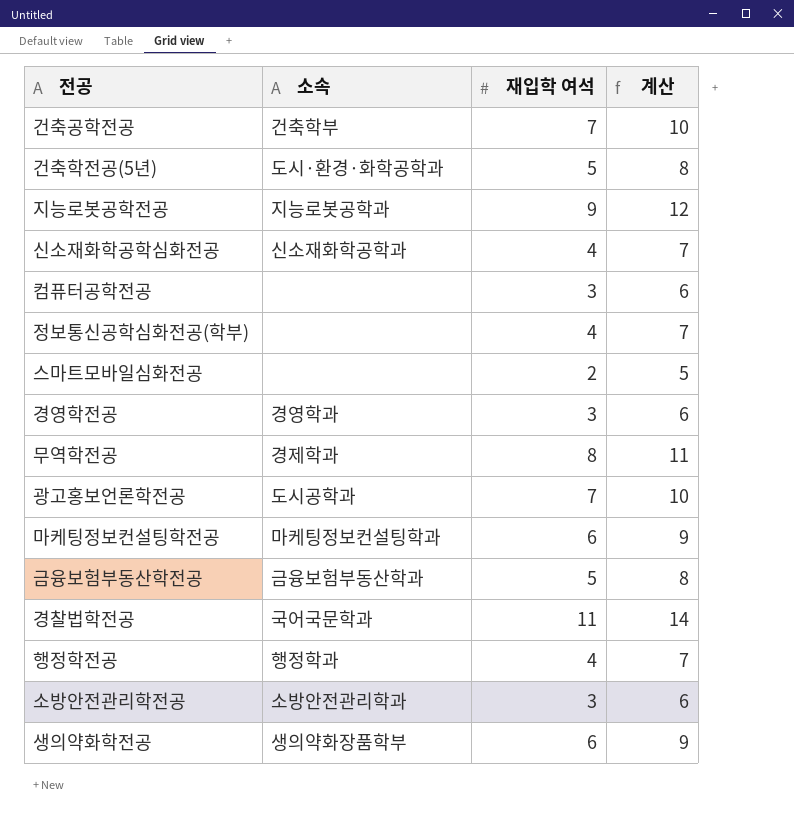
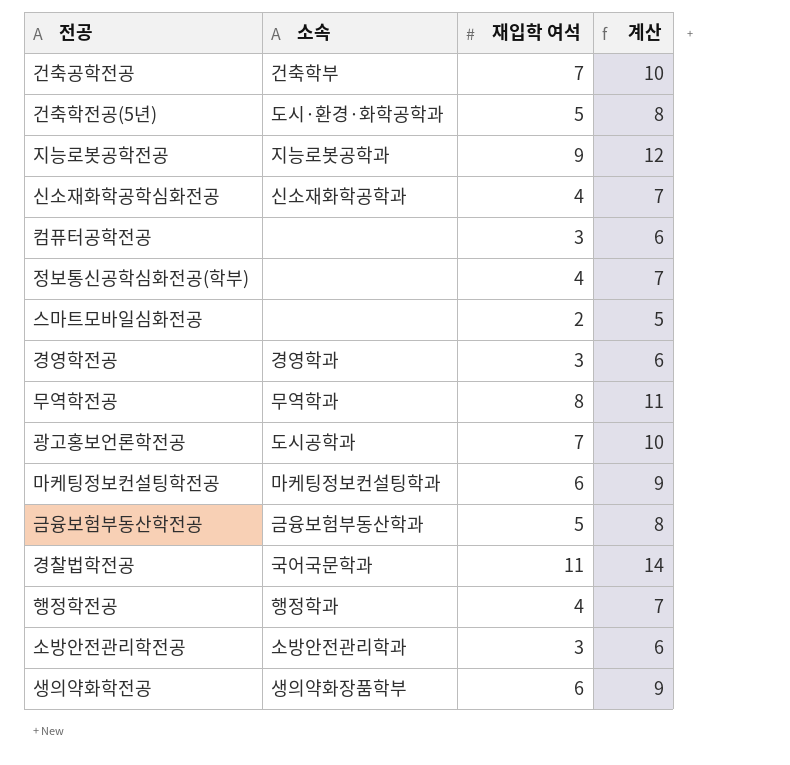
무역학전공 | 소속: 경제학과 -> 무역학과

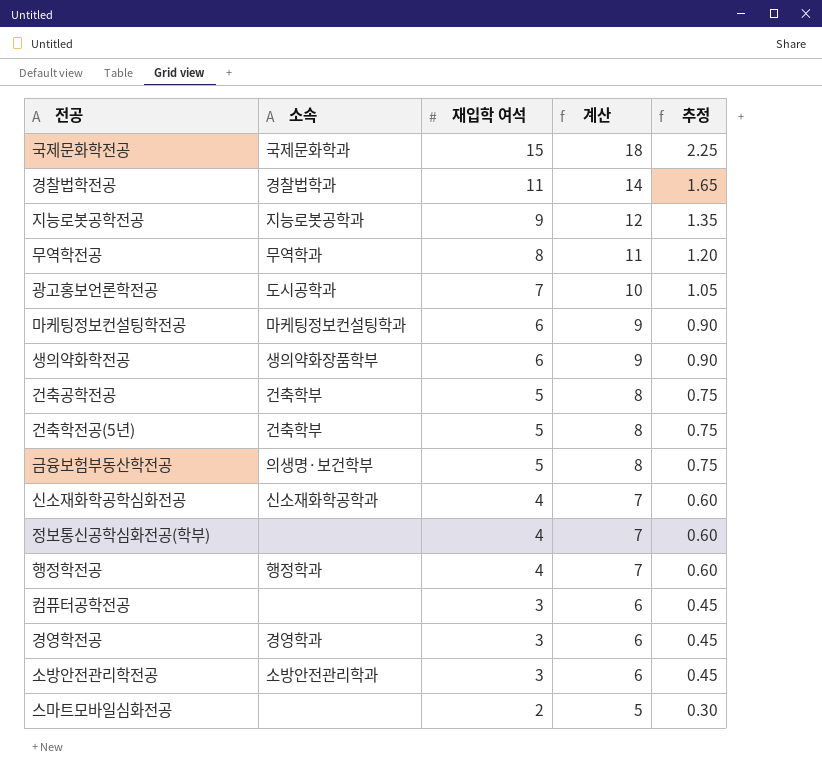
row order: none -> 재입학 여석 descending
column 추정 | formula: none -> [재입학 여석] * 0.15
row 국제문화학전공: none -> 국제문화학과 | 15 | 18 | 2.25
경찰법학전공 | 소속: 국어국문학과 -> 경찰법학과
건축공학전공 | 재입학 여석: 7 -> 5
건축공학전공 | 계산: 10 -> 8
건축학전공(5년) | 소속: 도시·환경·화학공학과 -> 건축학부
금융보험부동산학전공 | 소속: 금융보험부동산학과 -> 의생명·보건학부

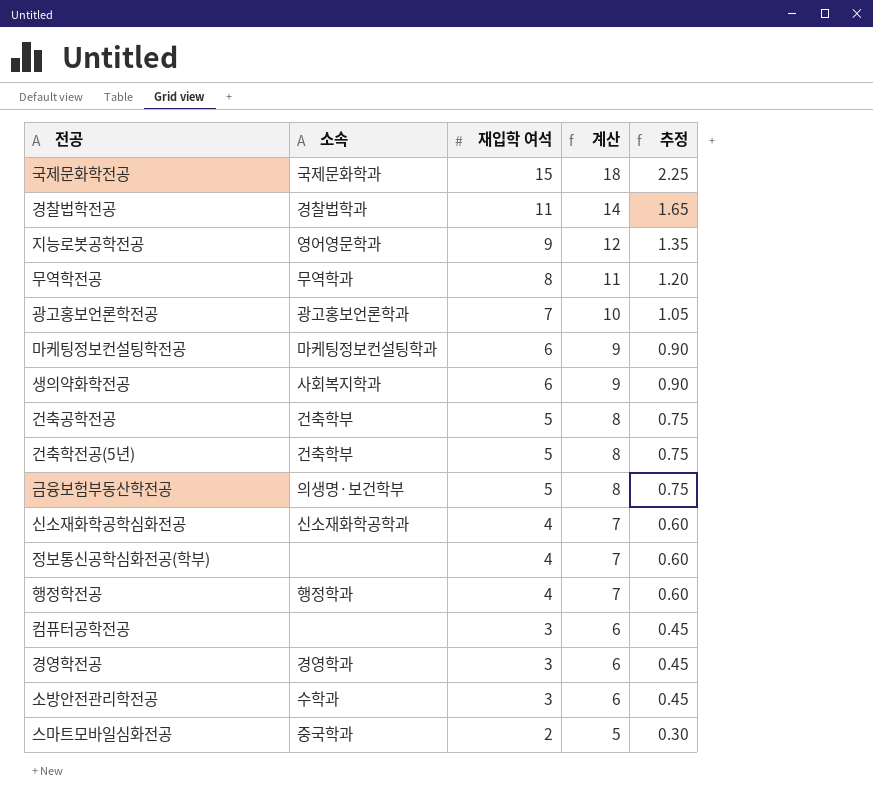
지능로봇공학전공 | 소속: 지능로봇공학과 -> 영어영문학과
광고홍보언론학전공 | 소속: 도시공학과 -> 광고홍보언론학과
생의약화학전공 | 소속: 생의약화장품학부 -> 사회복지학과
소방안전관리학전공 | 소속: 소방안전관리학과 -> 수학과
스마트모바일심화전공 | 소속: none -> 중국학과

